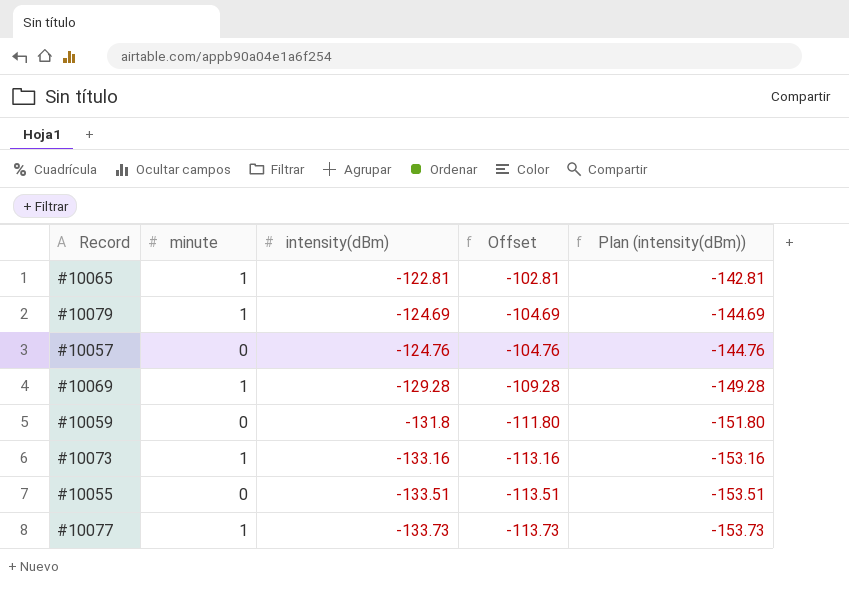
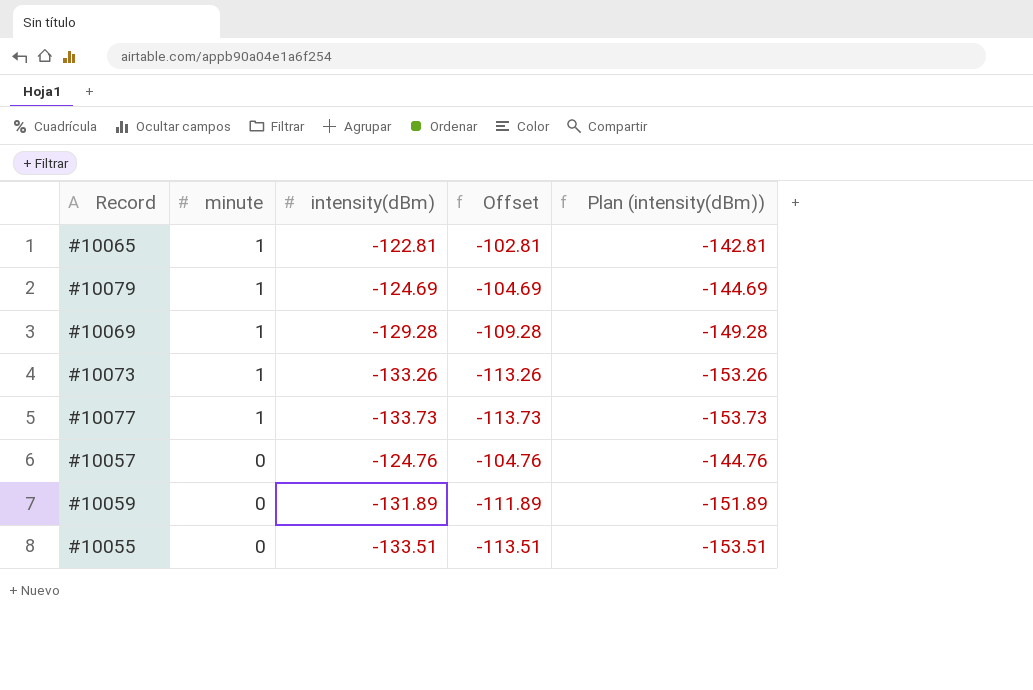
row order: intensity(dBm) descending -> minute descending
#10073 | intensity(dBm): -133.16 -> -133.26
#10073 | Offset: -113.16 -> -113.26
#10073 | Plan (intensity(dBm)): -153.16 -> -153.26
#10059 | intensity(dBm): -131.8 -> -131.89
#10059 | Offset: -111.80 -> -111.89
#10059 | Plan (intensity(dBm)): -151.80 -> -151.89

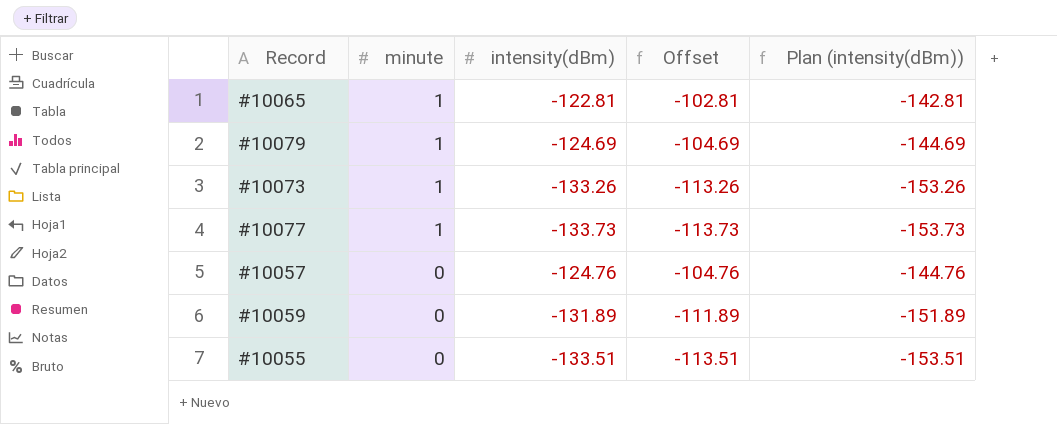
row #10069: 1 | -129.28 | -109.28 | -149.28 -> none

